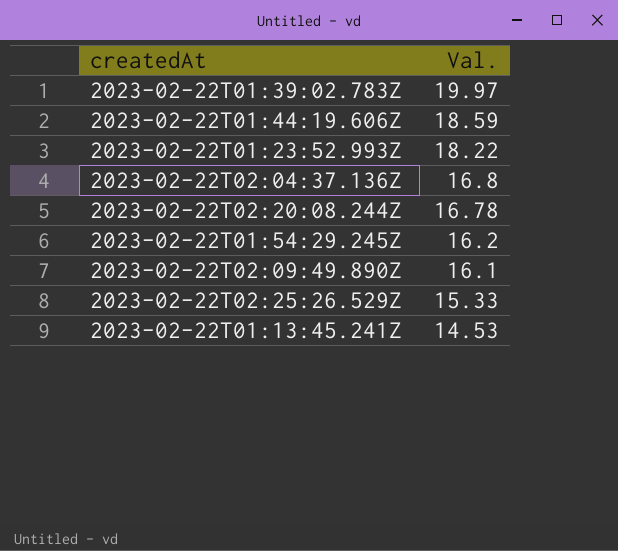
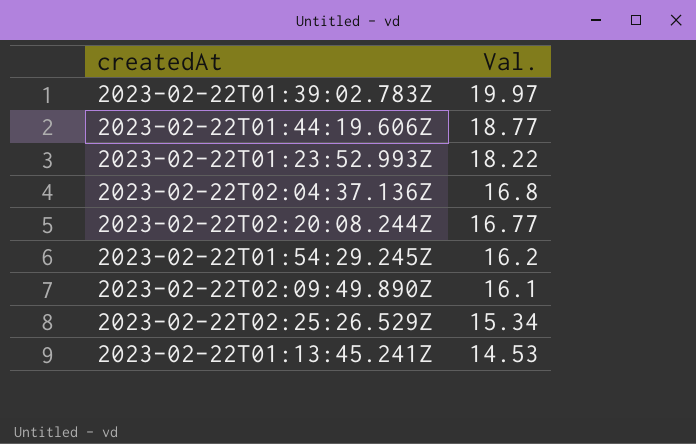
2023-02-22T01:44:19.606Z | Val.: 18.59 -> 18.77
2023-02-22T02:20:08.244Z | Val.: 16.78 -> 16.77
2023-02-22T02:25:26.529Z | Val.: 15.33 -> 15.34

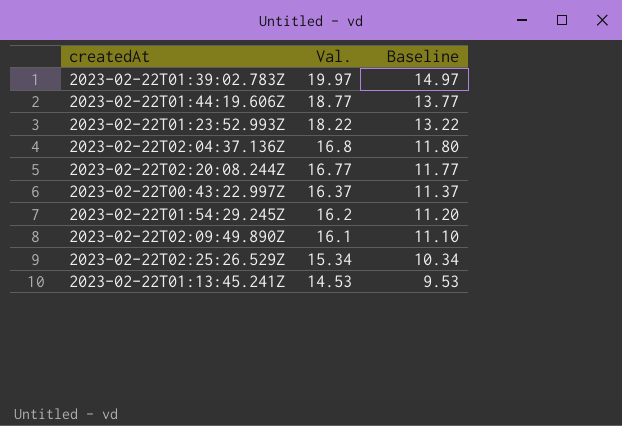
column Baseline | formula: none -> [Val.] - 5
row 2023-02-22T00:43:22.997Z: none -> 16.37 | 11.37

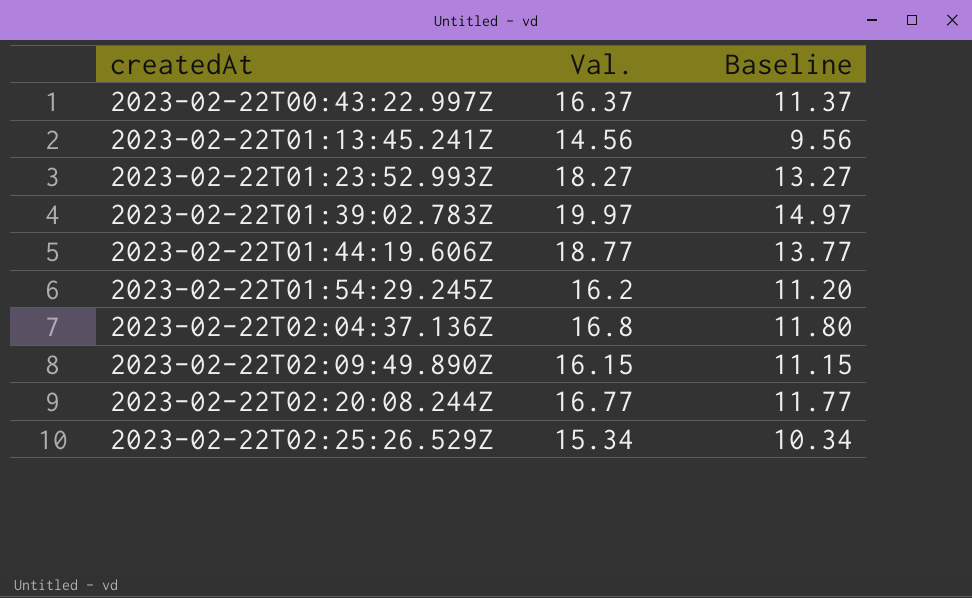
row order: Val. descending -> createdAt ascending
2023-02-22T01:13:45.241Z | Val.: 14.53 -> 14.56
2023-02-22T01:13:45.241Z | Baseline: 9.53 -> 9.56
2023-02-22T01:23:52.993Z | Val.: 18.22 -> 18.27
2023-02-22T01:23:52.993Z | Baseline: 13.22 -> 13.27
2023-02-22T02:09:49.890Z | Val.: 16.1 -> 16.15
2023-02-22T02:09:49.890Z | Baseline: 11.10 -> 11.15

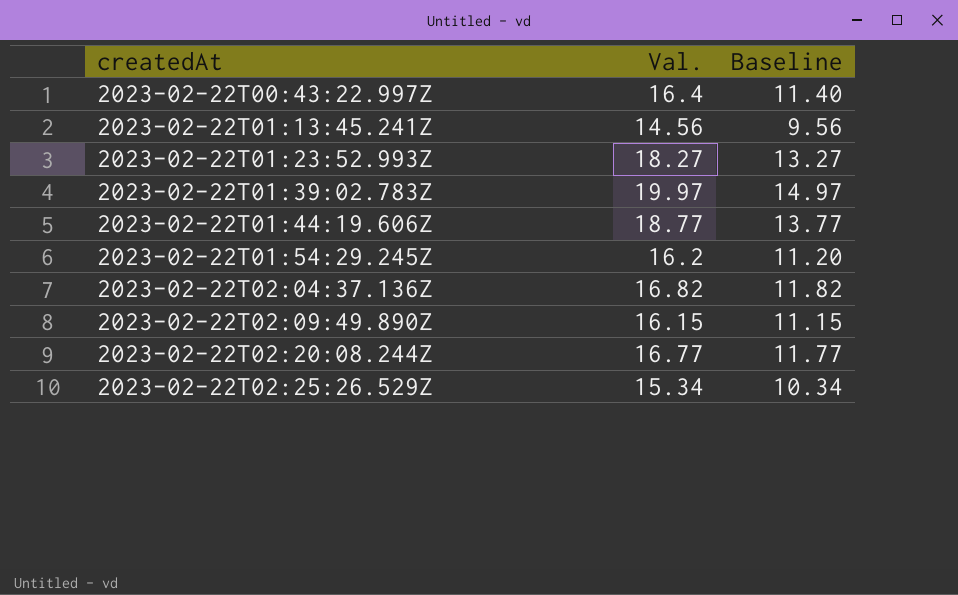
2023-02-22T00:43:22.997Z | Val.: 16.37 -> 16.4
2023-02-22T00:43:22.997Z | Baseline: 11.37 -> 11.40
2023-02-22T02:04:37.136Z | Val.: 16.8 -> 16.82
2023-02-22T02:04:37.136Z | Baseline: 11.80 -> 11.82

